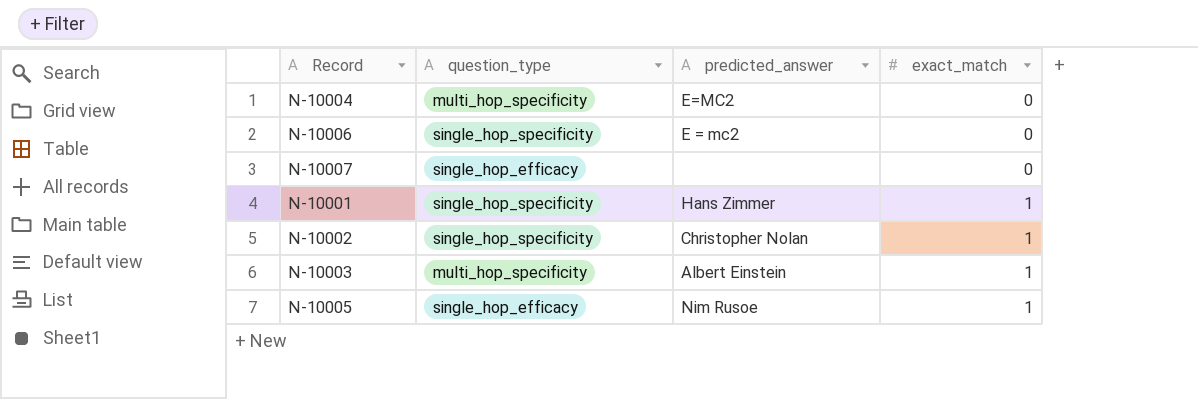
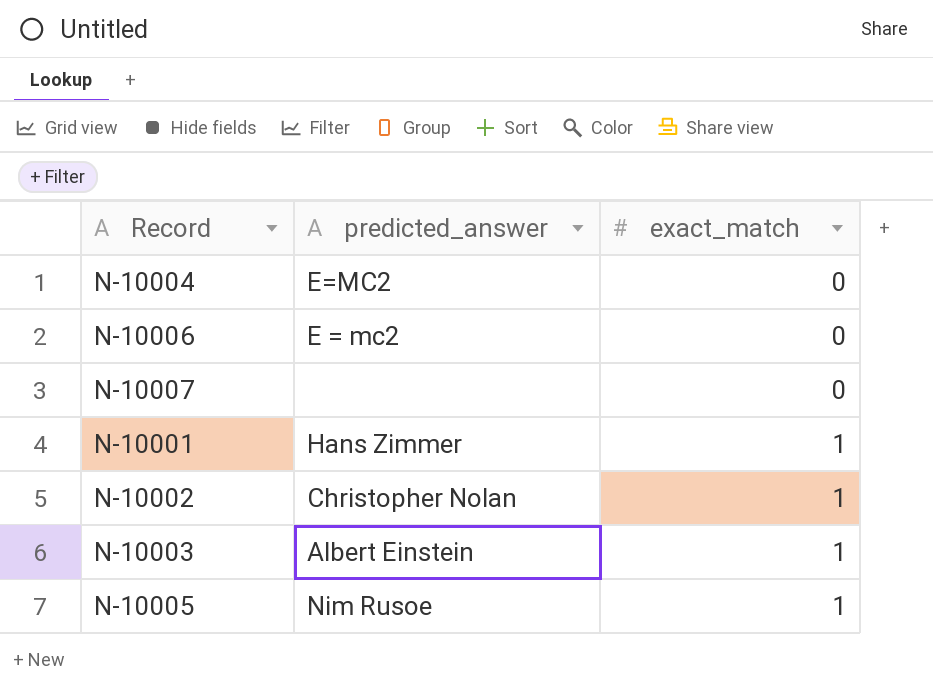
column question_type | position: 2 -> none

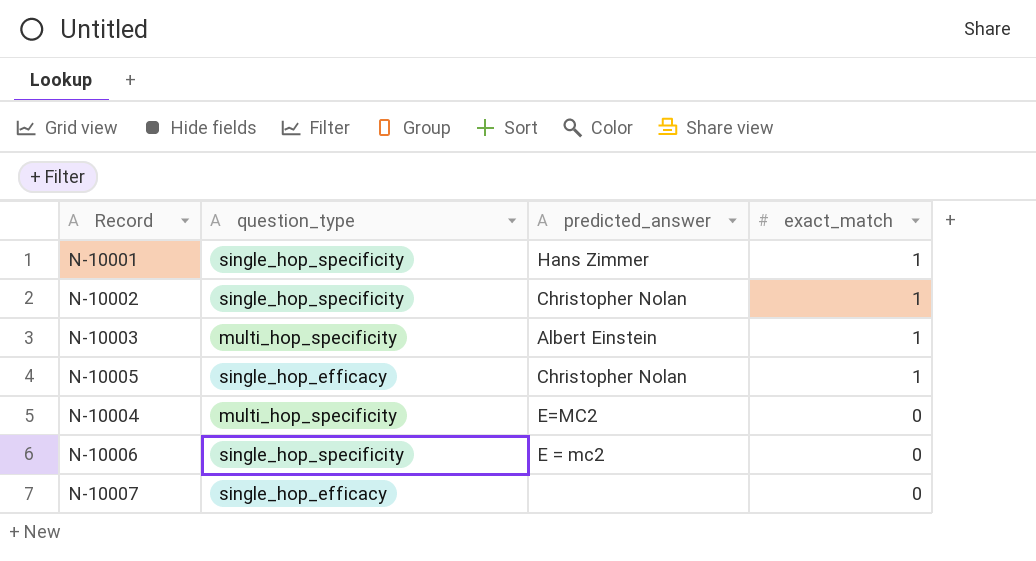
row order: exact_match ascending -> exact_match descending
column question_type | position: none -> 2
N-10005 | predicted_answer: Nim Rusoe -> Christopher Nolan

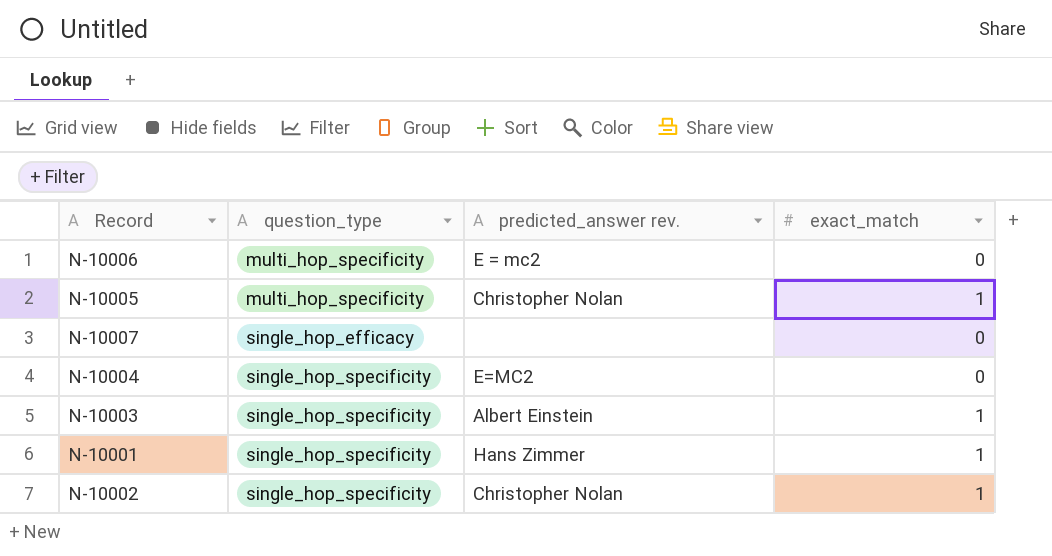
row order: exact_match descending -> question_type ascending
column name: predicted_answer -> predicted_answer rev.
N-10006 | question_type: single_hop_specificity -> multi_hop_specificity
N-10005 | question_type: single_hop_efficacy -> multi_hop_specificity
N-10004 | question_type: multi_hop_specificity -> single_hop_specificity
N-10003 | question_type: multi_hop_specificity -> single_hop_specificity

